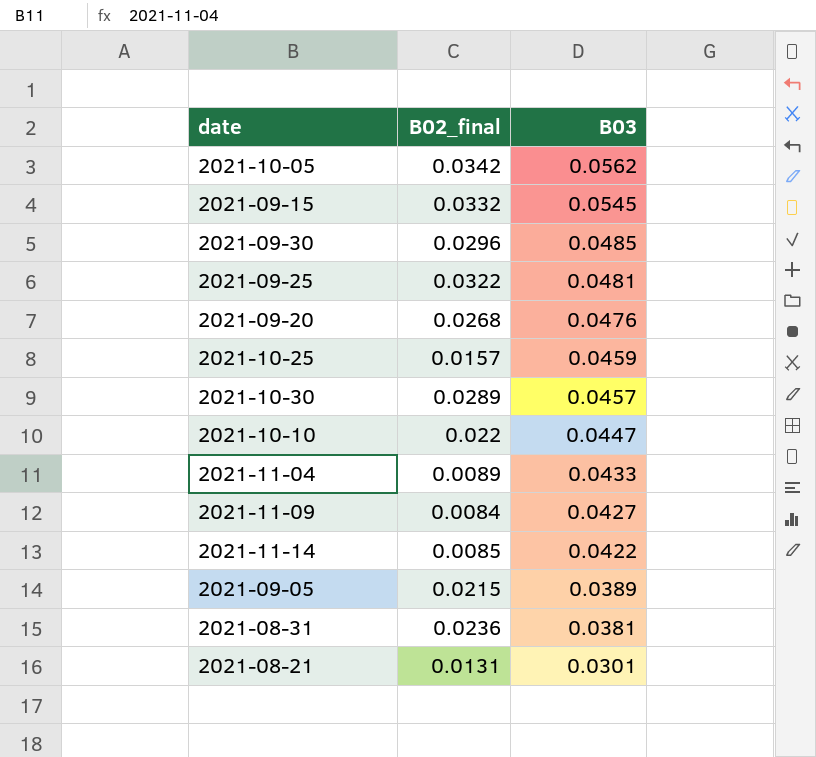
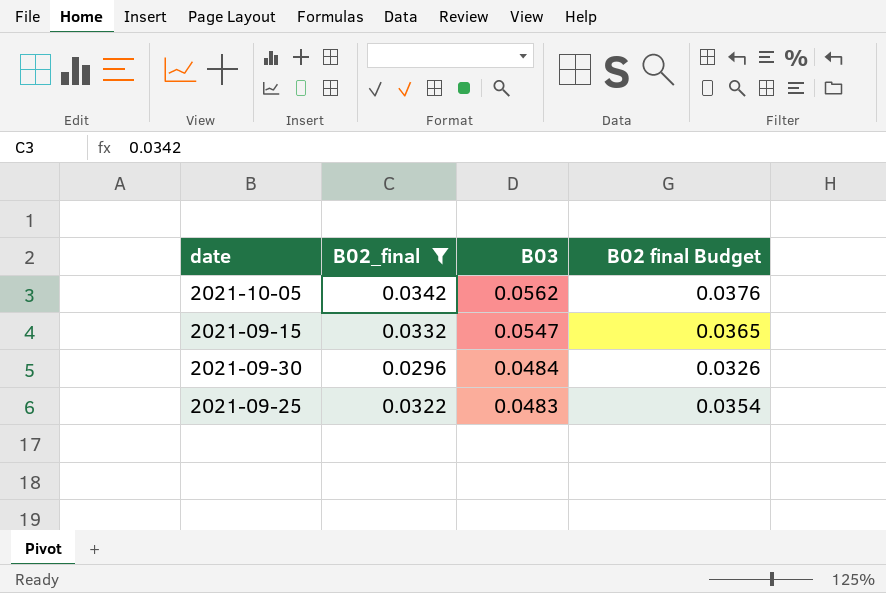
filter: none -> B02_final >= 0.0296
column B02 final Budget | formula: none -> [B02_final] * 1.1
2021-09-15 | B03: 0.0545 -> 0.0547
2021-09-30 | B03: 0.0485 -> 0.0484
2021-09-25 | B03: 0.0481 -> 0.0483

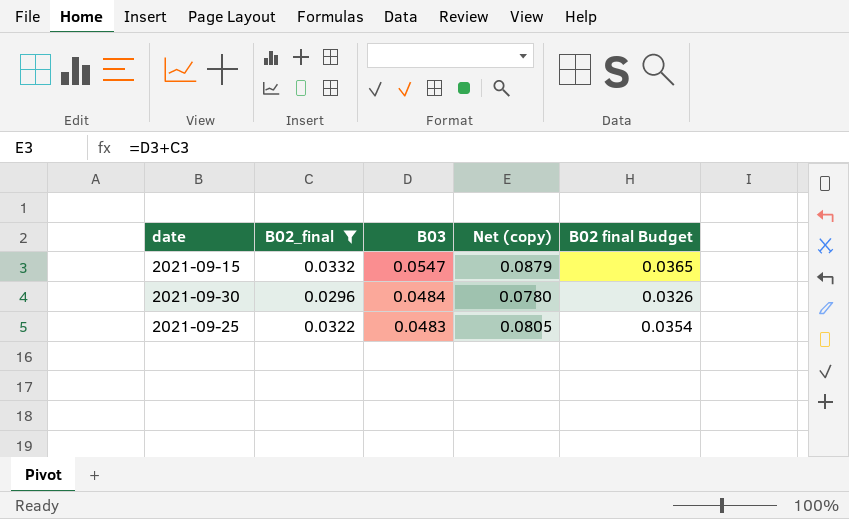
column Net (copy) | formula: none -> [B02_final] + [B03]
row 2021-10-05: 0.0342 | 0.0562 | 0.0376 -> none

